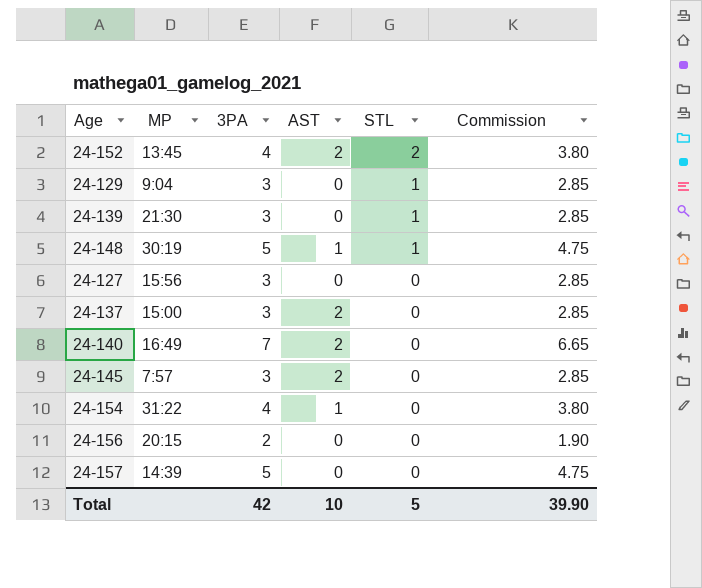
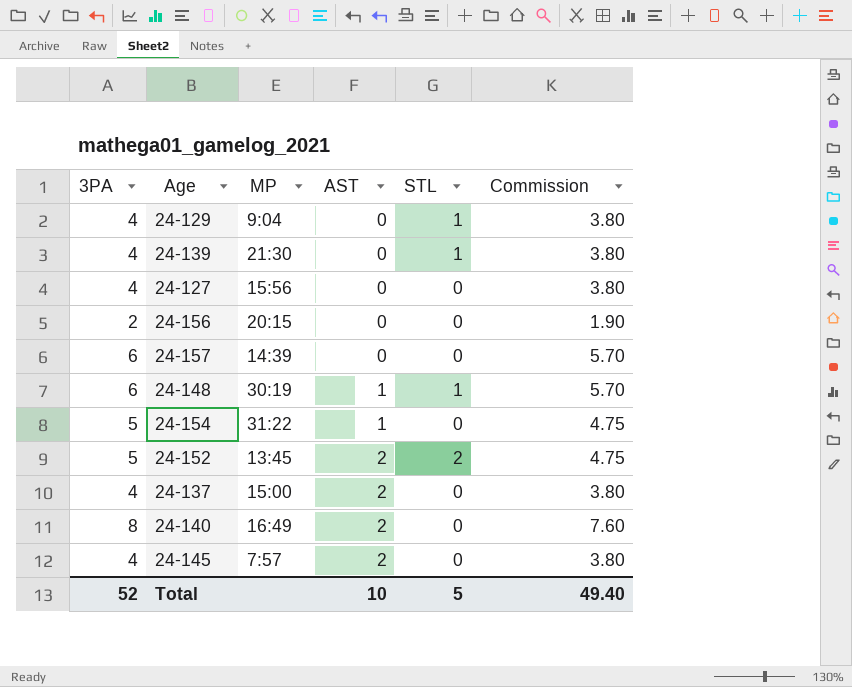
row order: STL descending -> AST ascending
column 3PA | position: 3 -> 1
24-129 | 3PA: 3 -> 4
24-129 | Commission: 2.85 -> 3.80
24-139 | 3PA: 3 -> 4
24-139 | Commission: 2.85 -> 3.80
24-127 | 3PA: 3 -> 4
24-127 | Commission: 2.85 -> 3.80
24-157 | 3PA: 5 -> 6
24-157 | Commission: 4.75 -> 5.70
24-148 | 3PA: 5 -> 6
24-148 | Commission: 4.75 -> 5.70
24-154 | 3PA: 4 -> 5
24-154 | Commission: 3.80 -> 4.75
24-152 | 3PA: 4 -> 5
24-152 | Commission: 3.80 -> 4.75
24-137 | 3PA: 3 -> 4
24-137 | Commission: 2.85 -> 3.80
24-140 | 3PA: 7 -> 8
24-140 | Commission: 6.65 -> 7.60
24-145 | 3PA: 3 -> 4
24-145 | Commission: 2.85 -> 3.80
Total | 3PA: 42 -> 52
Total | Commission: 39.90 -> 49.40

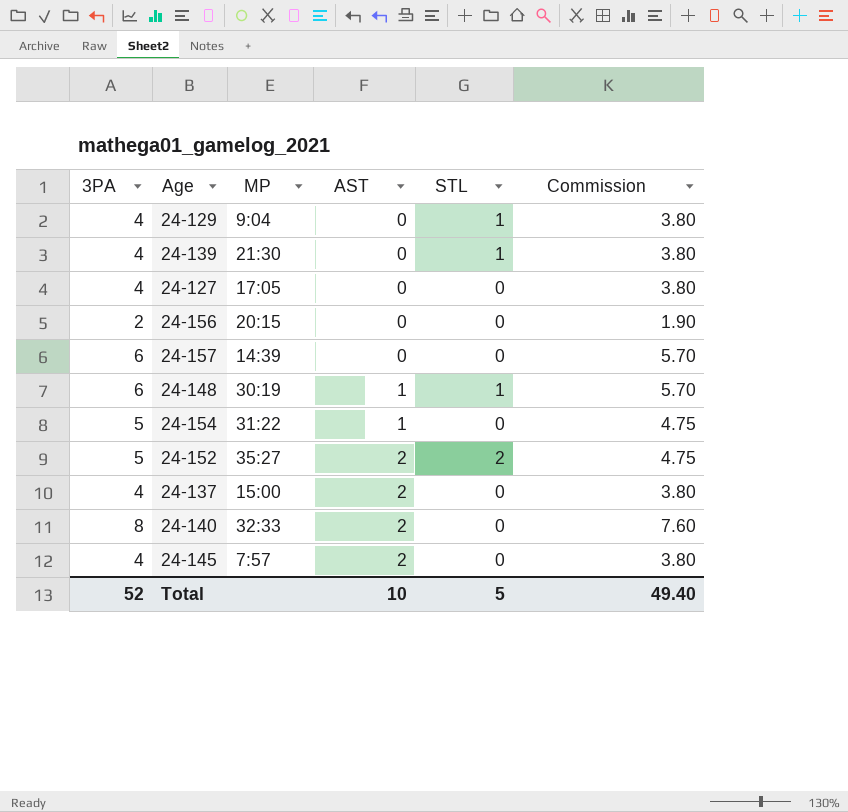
24-127 | MP: 15:56 -> 17:05
24-152 | MP: 13:45 -> 35:27
24-140 | MP: 16:49 -> 32:33

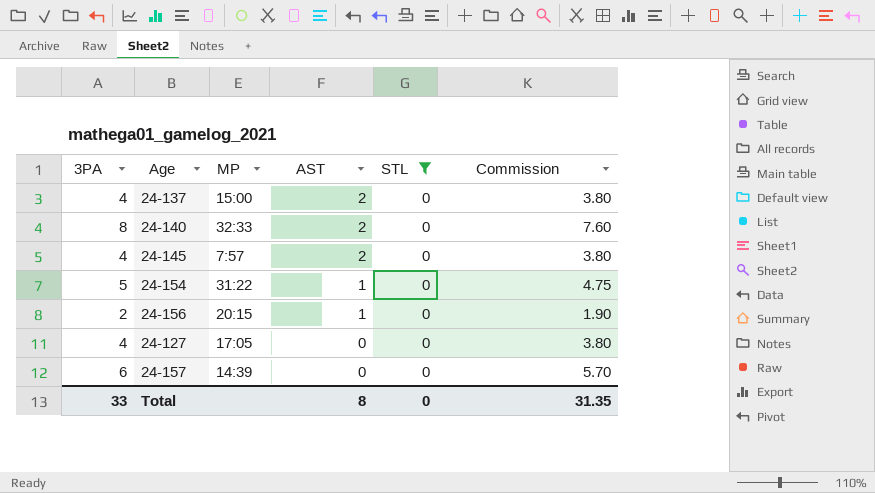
filter: none -> STL = 0
row order: AST ascending -> AST descending
24-156 | AST: 0 -> 1
Total | 3PA: 52 -> 33
Total | AST: 10 -> 8
Total | STL: 5 -> 0
Total | Commission: 49.40 -> 31.35

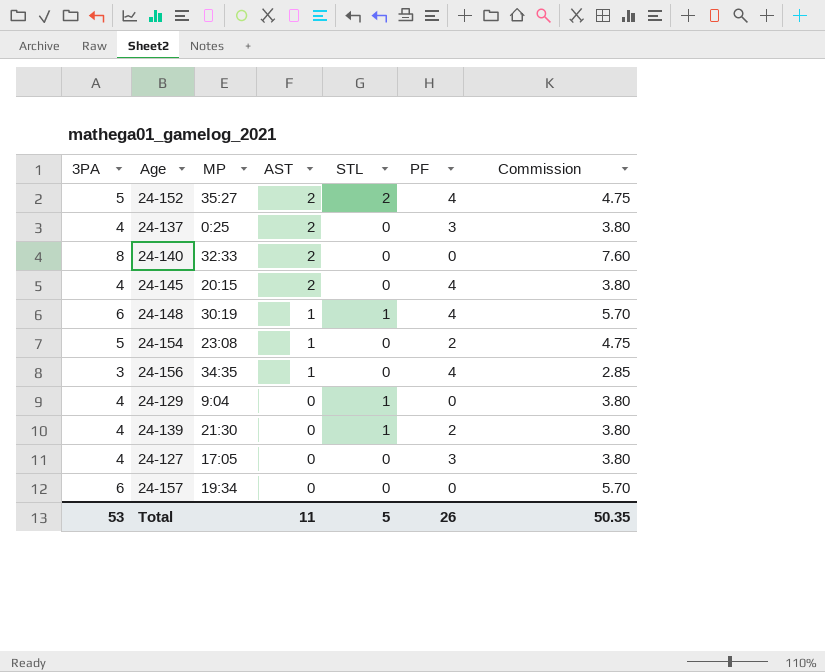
filter: STL = 0 -> none
column PF | position: none -> 6
24-137 | MP: 15:00 -> 0:25
24-145 | MP: 7:57 -> 20:15
24-154 | MP: 31:22 -> 23:08
24-156 | 3PA: 2 -> 3
24-156 | MP: 20:15 -> 34:35
24-156 | Commission: 1.90 -> 2.85
24-157 | MP: 14:39 -> 19:34
Total | 3PA: 33 -> 53
Total | AST: 8 -> 11
Total | STL: 0 -> 5
Total | Commission: 31.35 -> 50.35

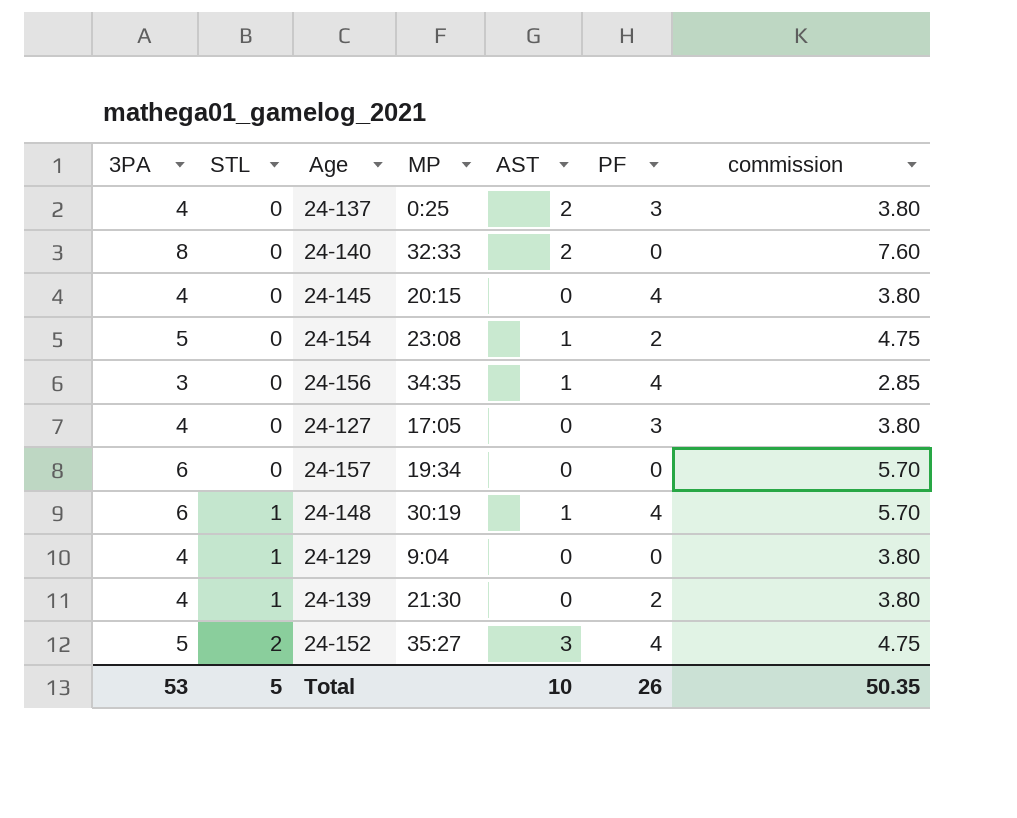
row order: AST descending -> STL ascending
column STL | position: 5 -> 2
column name: Commission -> commission
24-145 | AST: 2 -> 0
24-152 | AST: 2 -> 3
Total | AST: 11 -> 10

